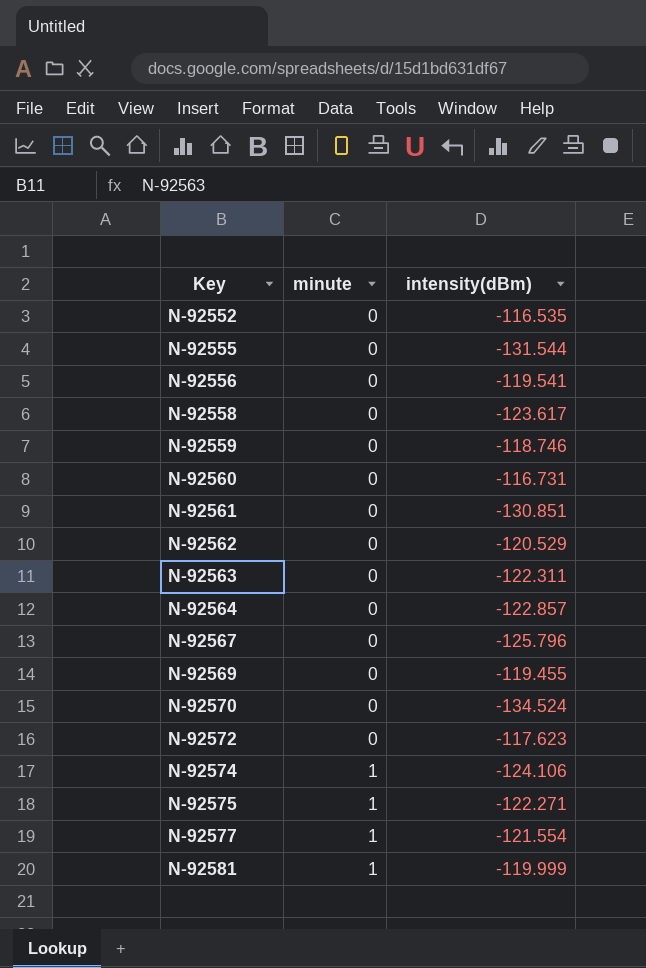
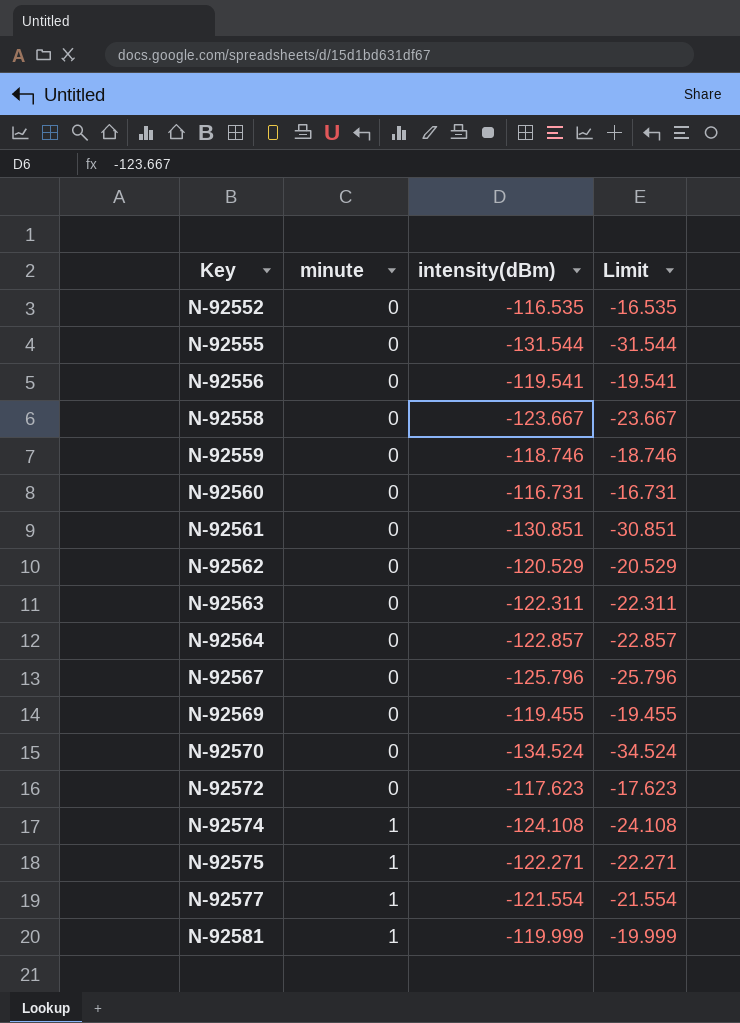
column Limit | formula: none -> [intensity(dBm)] + 100
N-92558 | intensity(dBm): -123.617 -> -123.667
N-92574 | intensity(dBm): -124.106 -> -124.108

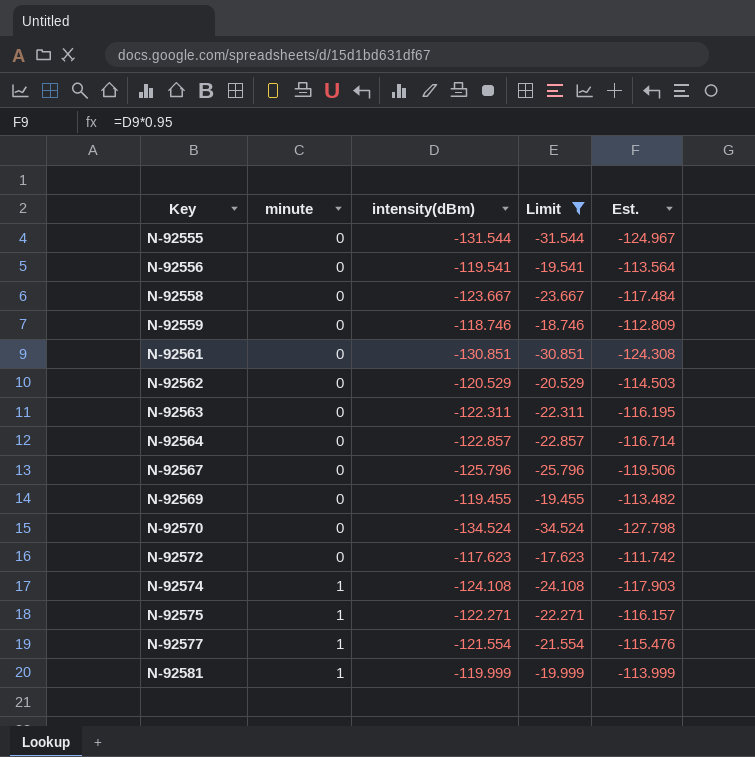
filter: none -> Limit <= -17.623
column Est. | formula: none -> [intensity(dBm)] * 0.95

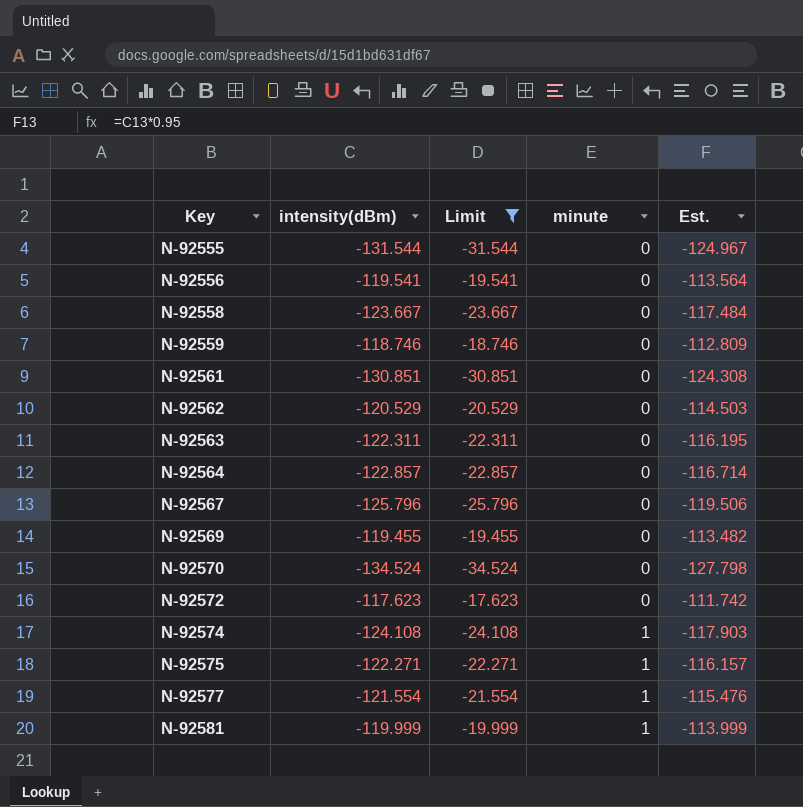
column minute | position: 2 -> 4

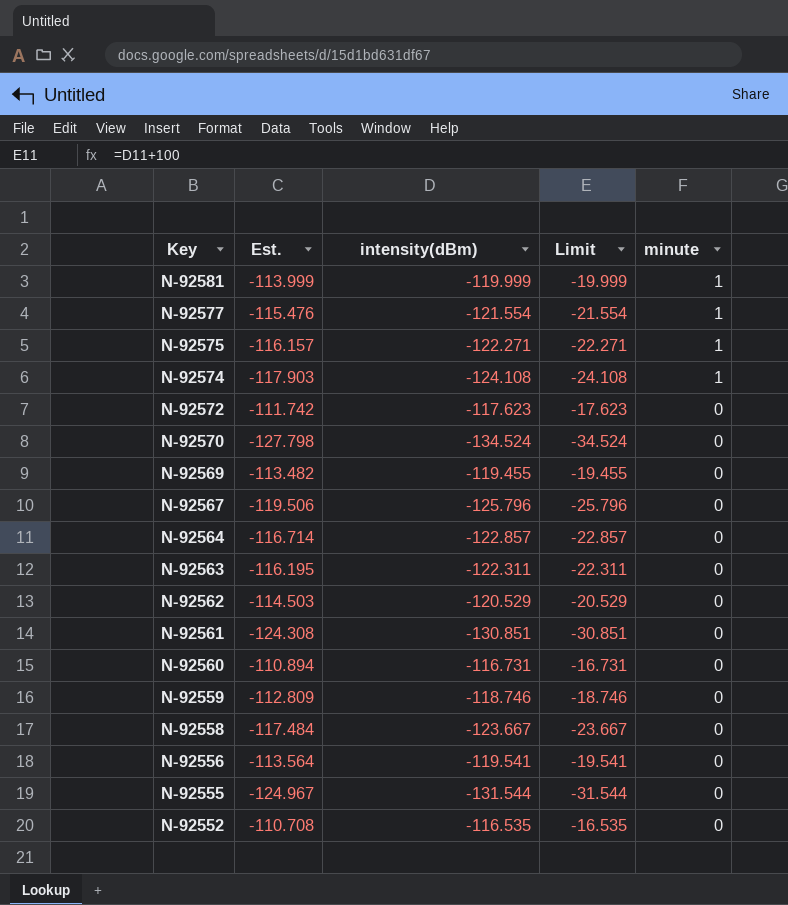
filter: Limit <= -17.623 -> none
row order: Key ascending -> Key descending
column Est. | position: 5 -> 2

